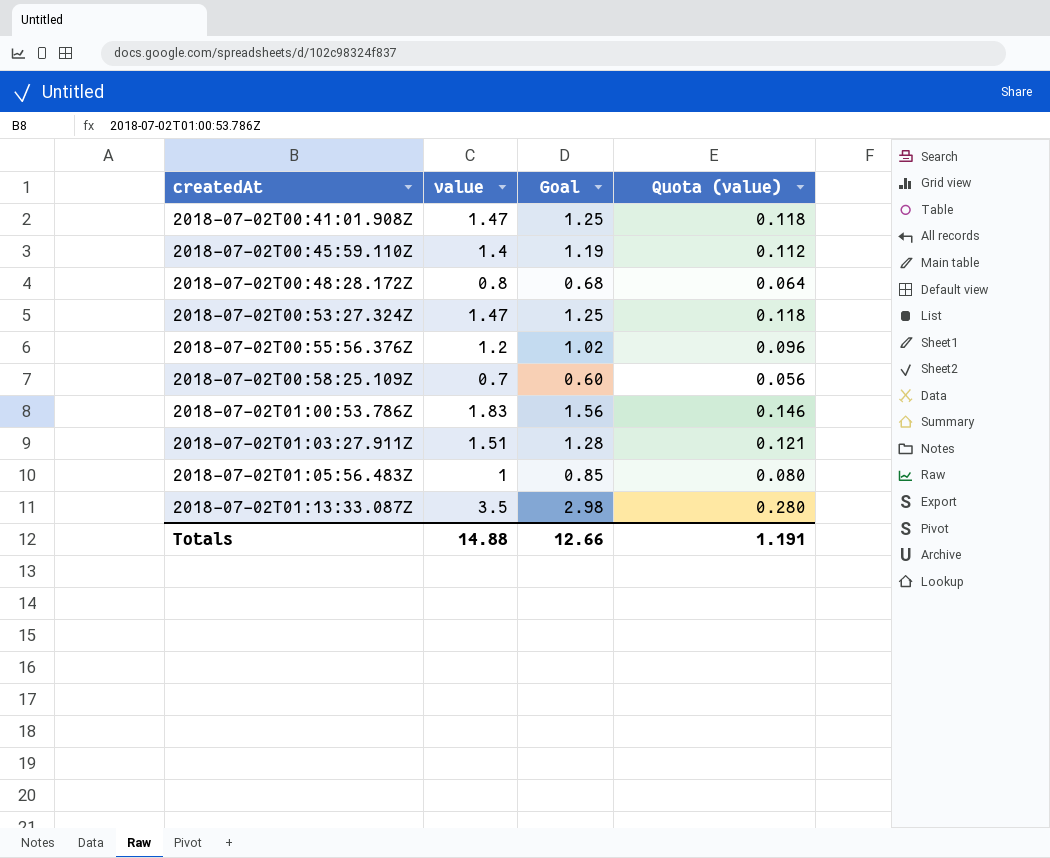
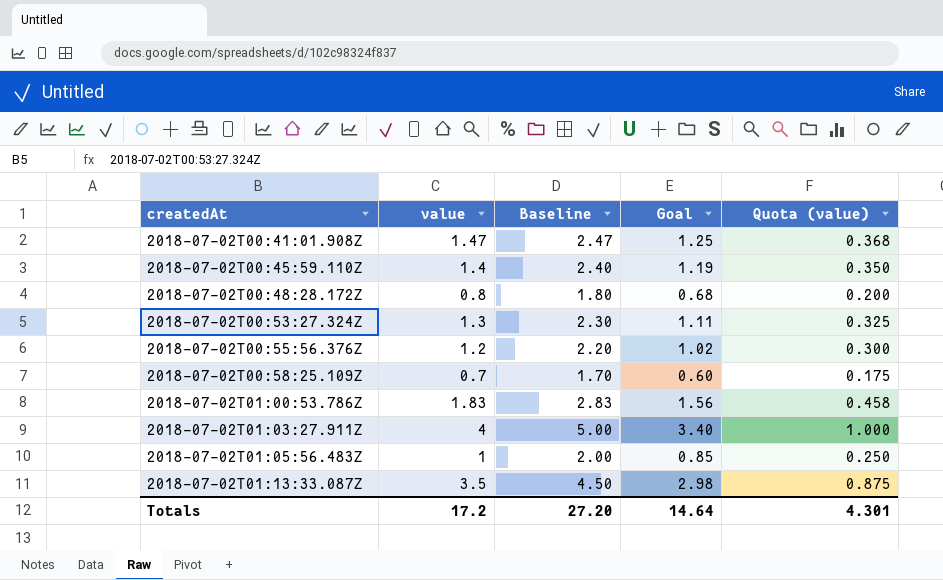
column Baseline | formula: none -> [value] + 1
column Quota (value) | formula: [value] * 0.08 -> [value] * 0.25
2018-07-02T00:53:27.324Z | value: 1.47 -> 1.3
2018-07-02T00:53:27.324Z | Goal: 1.25 -> 1.11
2018-07-02T01:03:27.911Z | value: 1.51 -> 4
2018-07-02T01:03:27.911Z | Goal: 1.28 -> 3.40
Totals | value: 14.88 -> 17.2
Totals | Goal: 12.66 -> 14.64
Totals | Quota (value): 1.191 -> 4.301

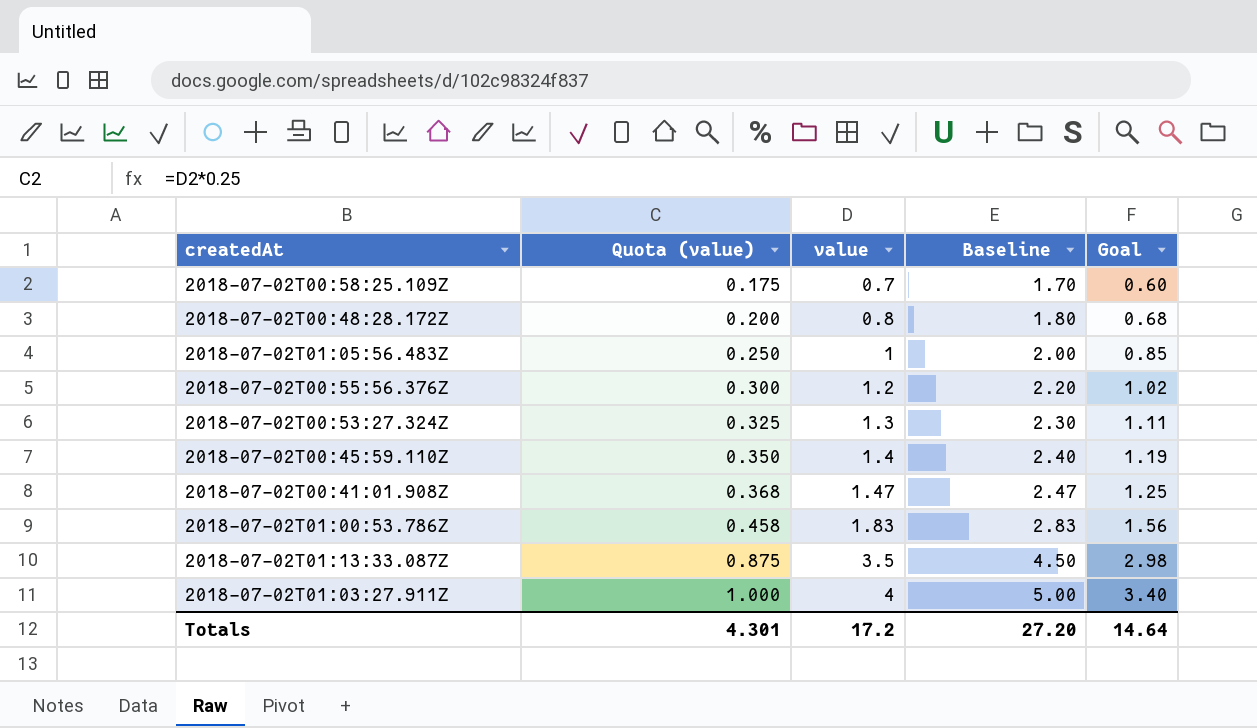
row order: createdAt ascending -> Quota (value) ascending
column Quota (value) | position: 5 -> 2

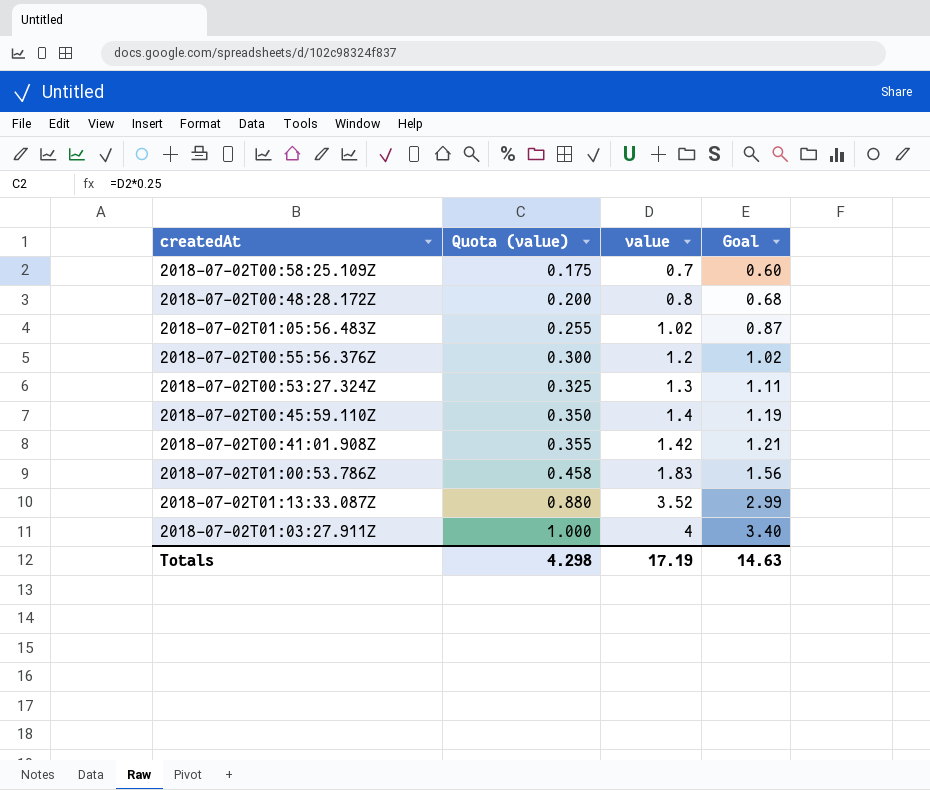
column Baseline | formula: [value] + 1 -> none
2018-07-02T01:05:56.483Z | Quota (value): 0.250 -> 0.255
2018-07-02T01:05:56.483Z | value: 1 -> 1.02
2018-07-02T01:05:56.483Z | Goal: 0.85 -> 0.87
2018-07-02T00:41:01.908Z | Quota (value): 0.368 -> 0.355
2018-07-02T00:41:01.908Z | value: 1.47 -> 1.42
2018-07-02T00:41:01.908Z | Goal: 1.25 -> 1.21
2018-07-02T01:13:33.087Z | Quota (value): 0.875 -> 0.880
2018-07-02T01:13:33.087Z | value: 3.5 -> 3.52
2018-07-02T01:13:33.087Z | Goal: 2.98 -> 2.99
Totals | Quota (value): 4.301 -> 4.298
Totals | value: 17.2 -> 17.19
Totals | Goal: 14.64 -> 14.63

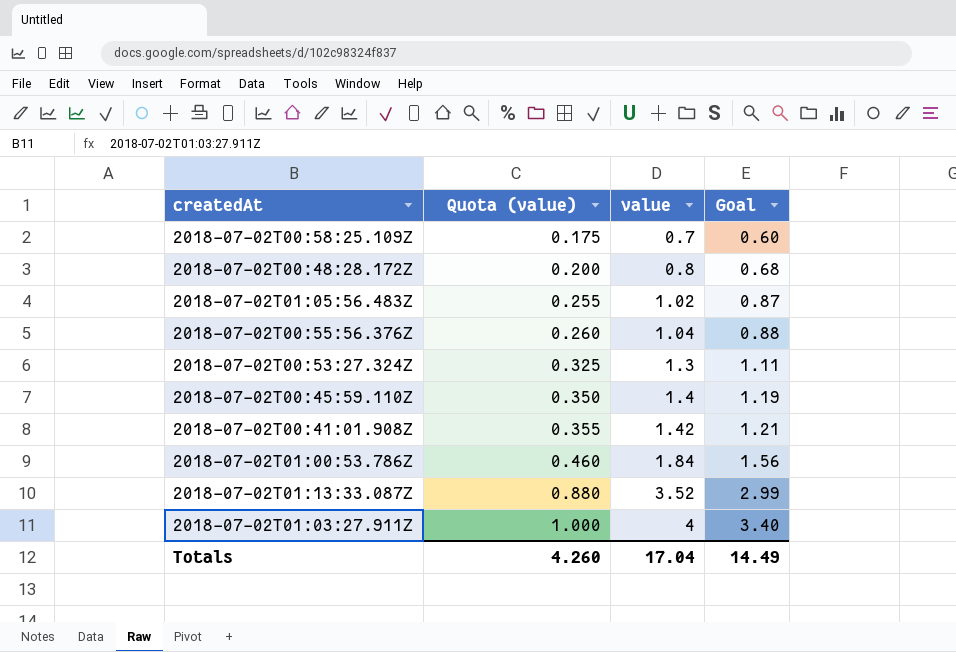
2018-07-02T00:55:56.376Z | Quota (value): 0.300 -> 0.260
2018-07-02T00:55:56.376Z | value: 1.2 -> 1.04
2018-07-02T00:55:56.376Z | Goal: 1.02 -> 0.88
2018-07-02T01:00:53.786Z | Quota (value): 0.458 -> 0.460
2018-07-02T01:00:53.786Z | value: 1.83 -> 1.84
Totals | Quota (value): 4.298 -> 4.260
Totals | value: 17.19 -> 17.04
Totals | Goal: 14.63 -> 14.49

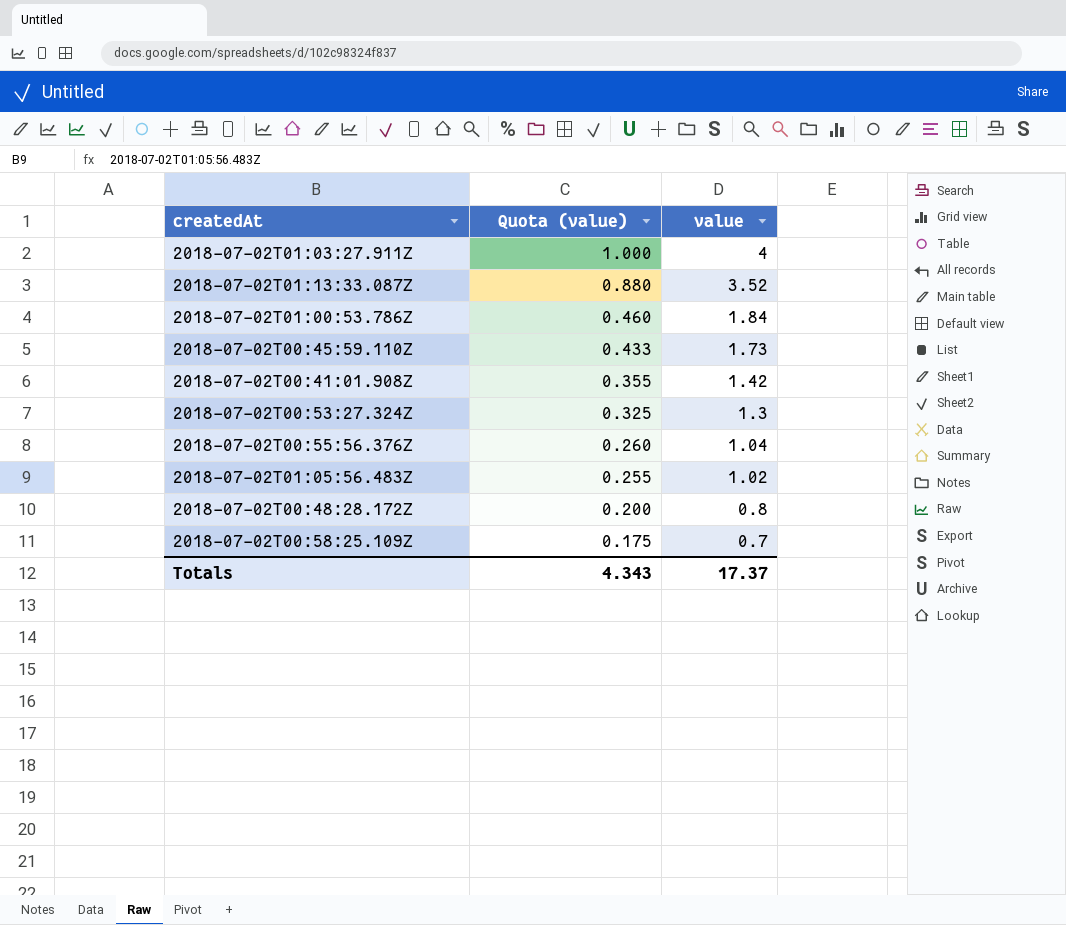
row order: Quota (value) ascending -> Quota (value) descending
column Goal | formula: [value] * 0.85 -> none
2018-07-02T00:45:59.110Z | Quota (value): 0.350 -> 0.433
2018-07-02T00:45:59.110Z | value: 1.4 -> 1.73
Totals | Quota (value): 4.260 -> 4.343
Totals | value: 17.04 -> 17.37

